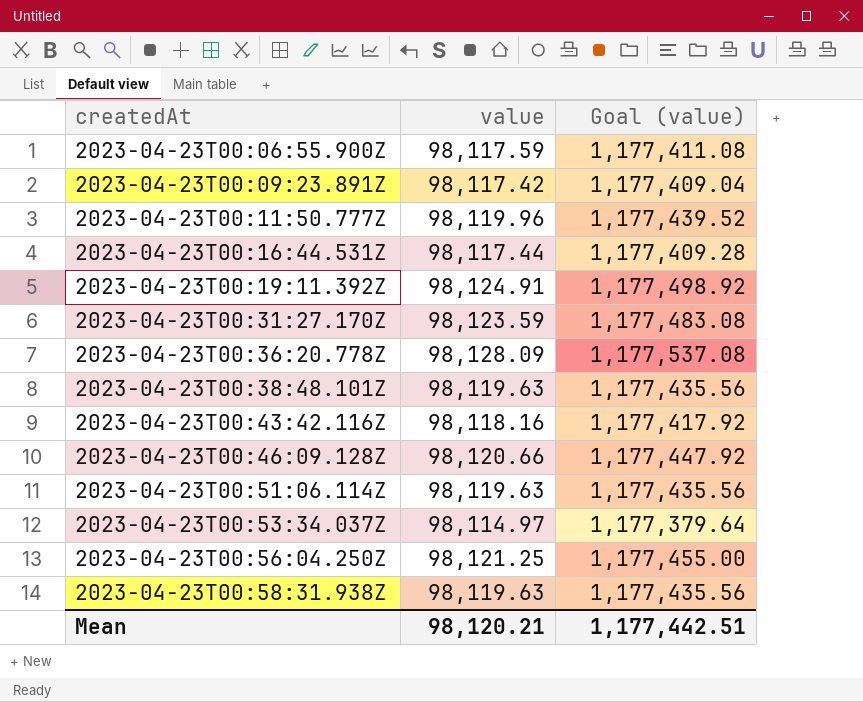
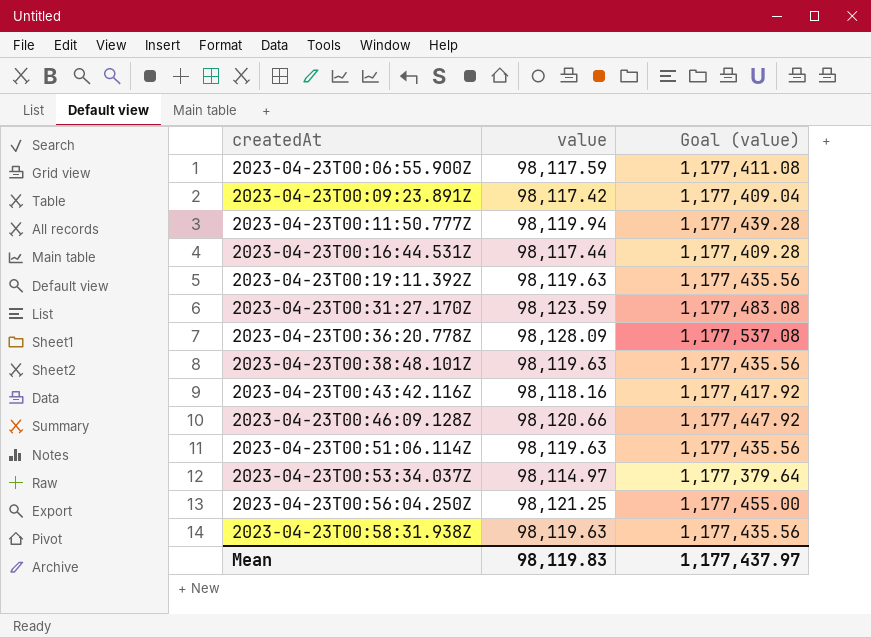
2023-04-23T00:11:50.777Z | value: 98,119.96 -> 98,119.94
2023-04-23T00:11:50.777Z | Goal (value): 1,177,439.52 -> 1,177,439.28
2023-04-23T00:19:11.392Z | value: 98,124.91 -> 98,119.63
2023-04-23T00:19:11.392Z | Goal (value): 1,177,498.92 -> 1,177,435.56
Mean | value: 98,120.21 -> 98,119.83
Mean | Goal (value): 1,177,442.51 -> 1,177,437.97

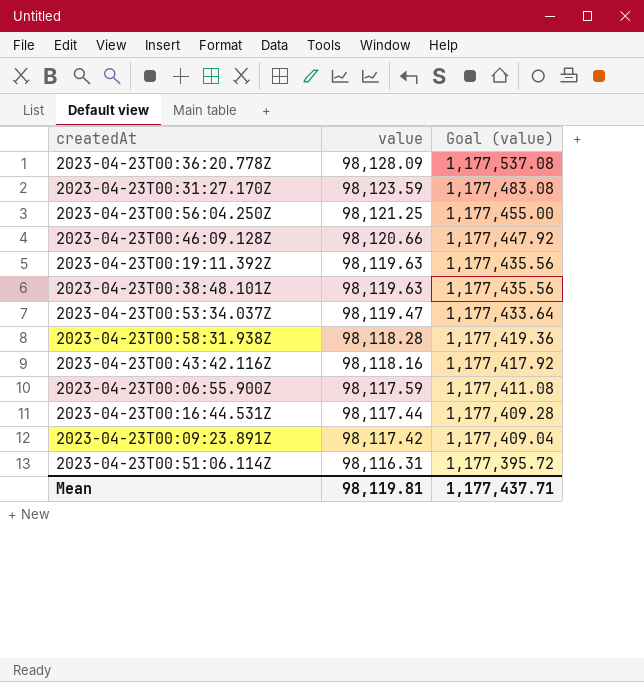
row order: createdAt ascending -> value descending
row 2023-04-23T00:11:50.777Z: 98,119.94 | 1,177,439.28 -> none
2023-04-23T00:53:34.037Z | value: 98,114.97 -> 98,119.47
2023-04-23T00:53:34.037Z | Goal (value): 1,177,379.64 -> 1,177,433.64
2023-04-23T00:58:31.938Z | value: 98,119.63 -> 98,118.28
2023-04-23T00:58:31.938Z | Goal (value): 1,177,435.56 -> 1,177,419.36
2023-04-23T00:51:06.114Z | value: 98,119.63 -> 98,116.31
2023-04-23T00:51:06.114Z | Goal (value): 1,177,435.56 -> 1,177,395.72
Mean | value: 98,119.83 -> 98,119.81
Mean | Goal (value): 1,177,437.97 -> 1,177,437.71

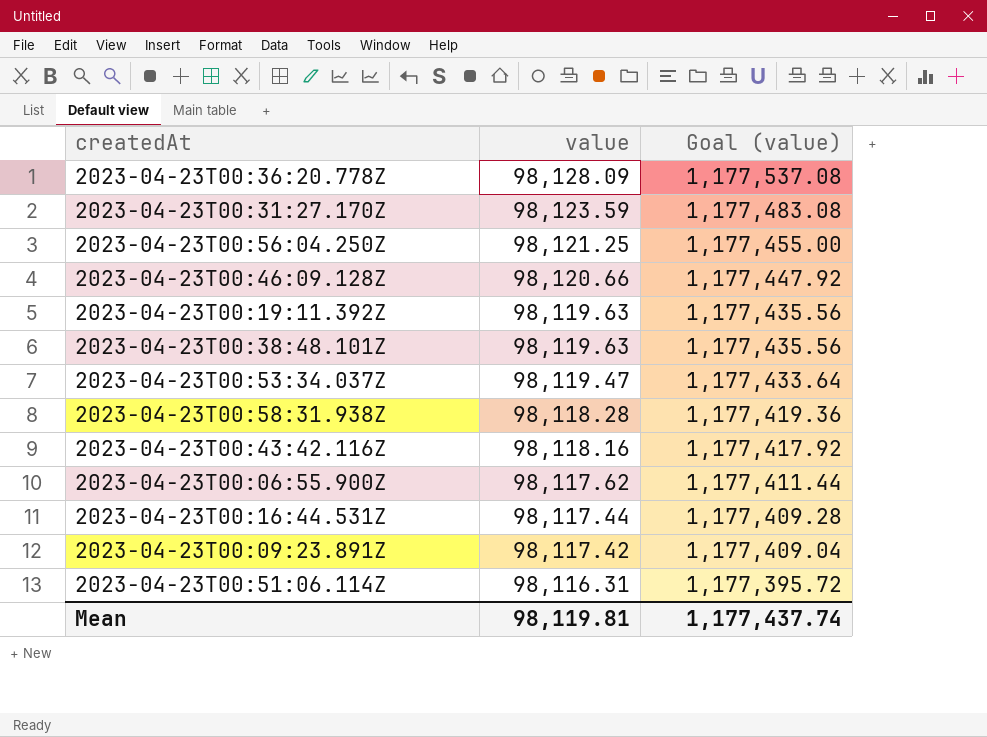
2023-04-23T00:06:55.900Z | value: 98,117.59 -> 98,117.62
2023-04-23T00:06:55.900Z | Goal (value): 1,177,411.08 -> 1,177,411.44
Mean | Goal (value): 1,177,437.71 -> 1,177,437.74

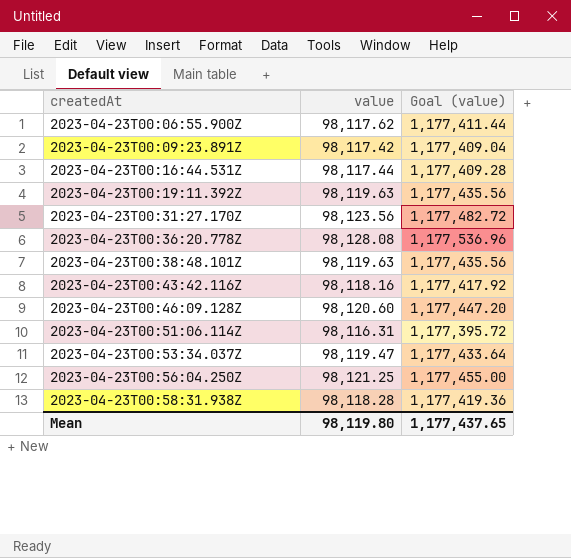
row order: value descending -> createdAt ascending
2023-04-23T00:31:27.170Z | value: 98,123.59 -> 98,123.56
2023-04-23T00:31:27.170Z | Goal (value): 1,177,483.08 -> 1,177,482.72
2023-04-23T00:36:20.778Z | value: 98,128.09 -> 98,128.08
2023-04-23T00:36:20.778Z | Goal (value): 1,177,537.08 -> 1,177,536.96
2023-04-23T00:46:09.128Z | value: 98,120.66 -> 98,120.60
2023-04-23T00:46:09.128Z | Goal (value): 1,177,447.92 -> 1,177,447.20
Mean | value: 98,119.81 -> 98,119.80
Mean | Goal (value): 1,177,437.74 -> 1,177,437.65

